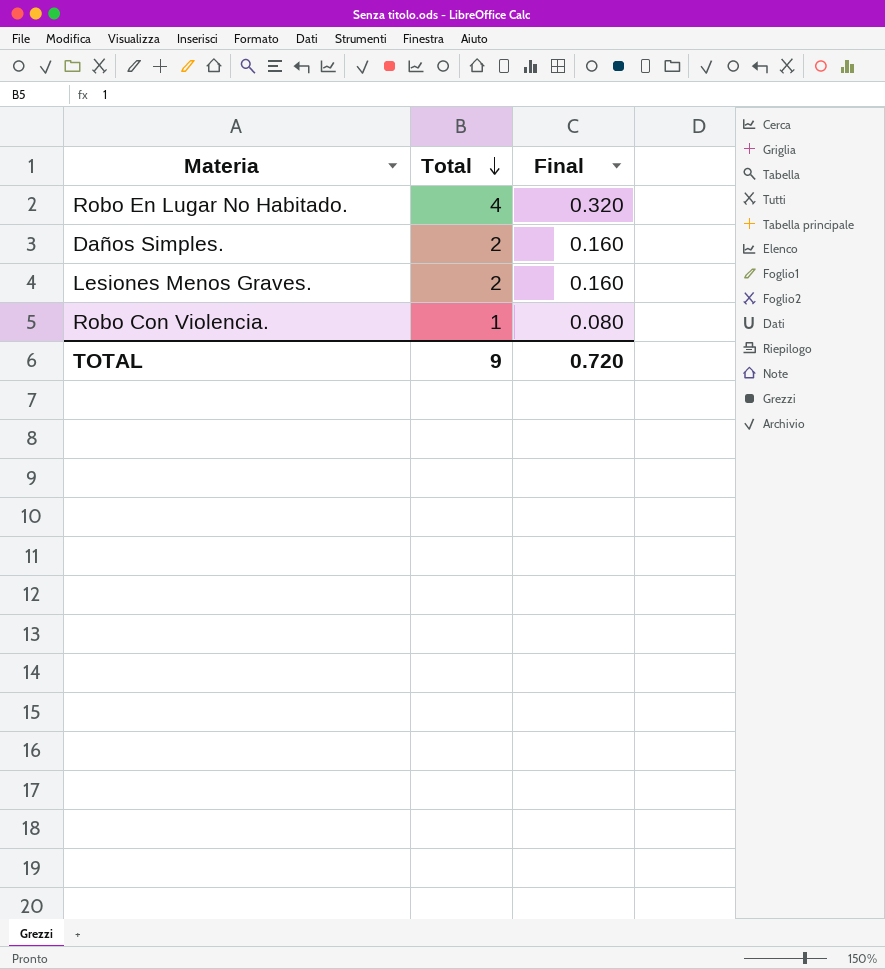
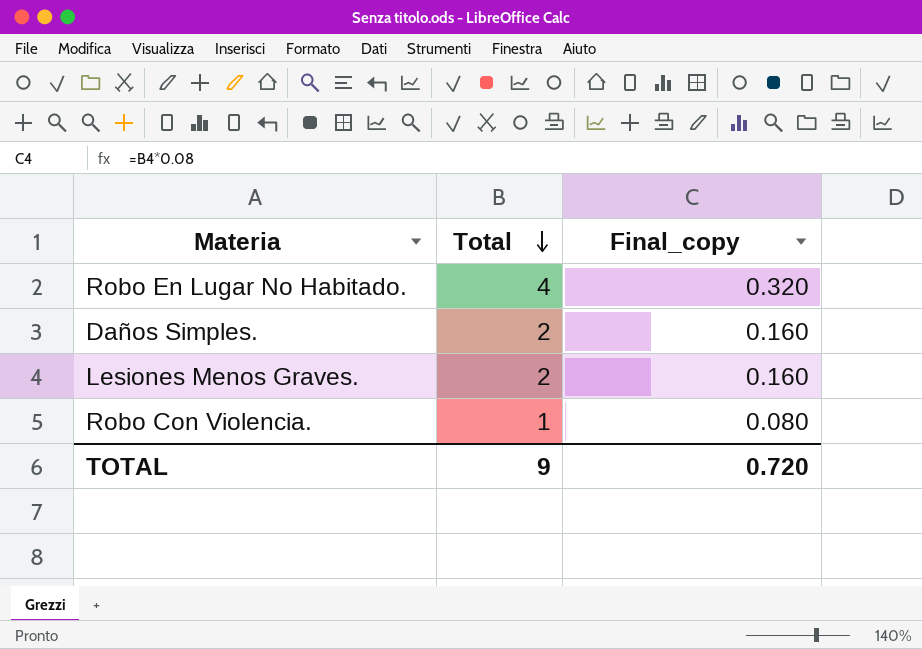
column name: Final -> Final_copy

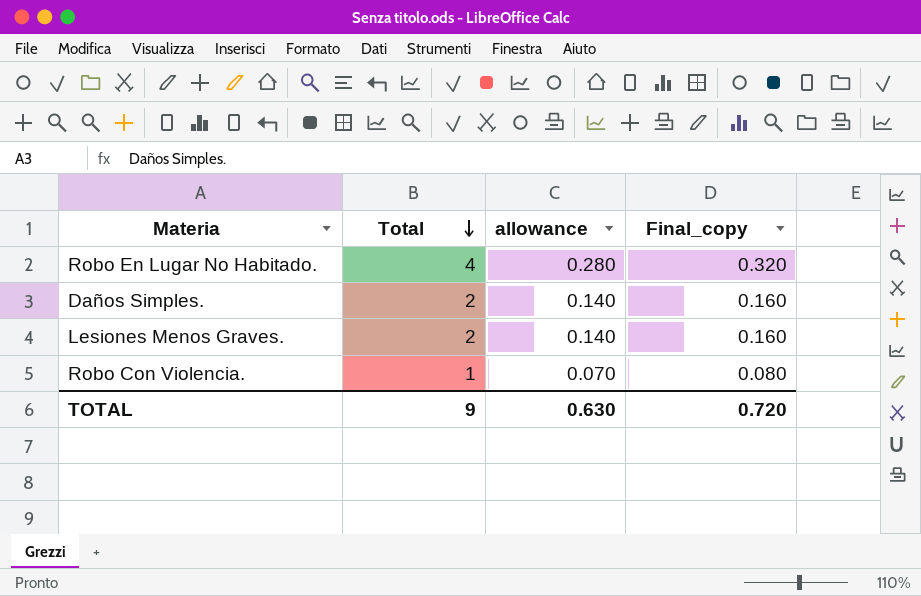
column allowance | formula: none -> [Total] * 0.07

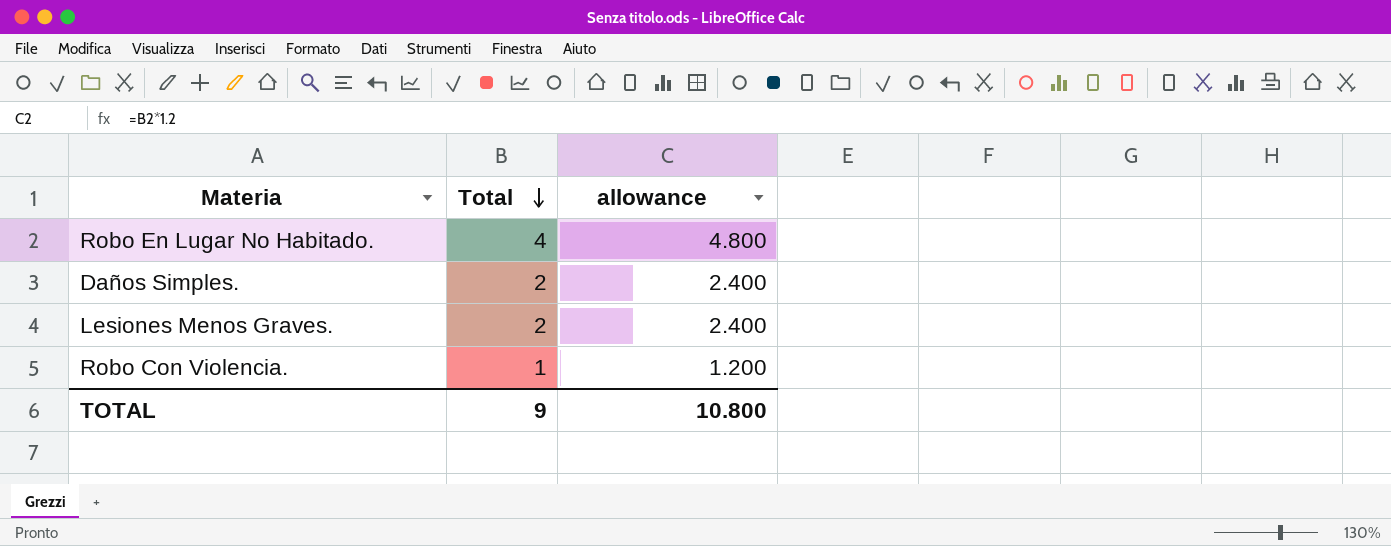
column Final_copy | formula: [Total] * 0.08 -> none
column allowance | formula: [Total] * 0.07 -> [Total] * 1.2
TOTAL | allowance: 0.630 -> 10.800

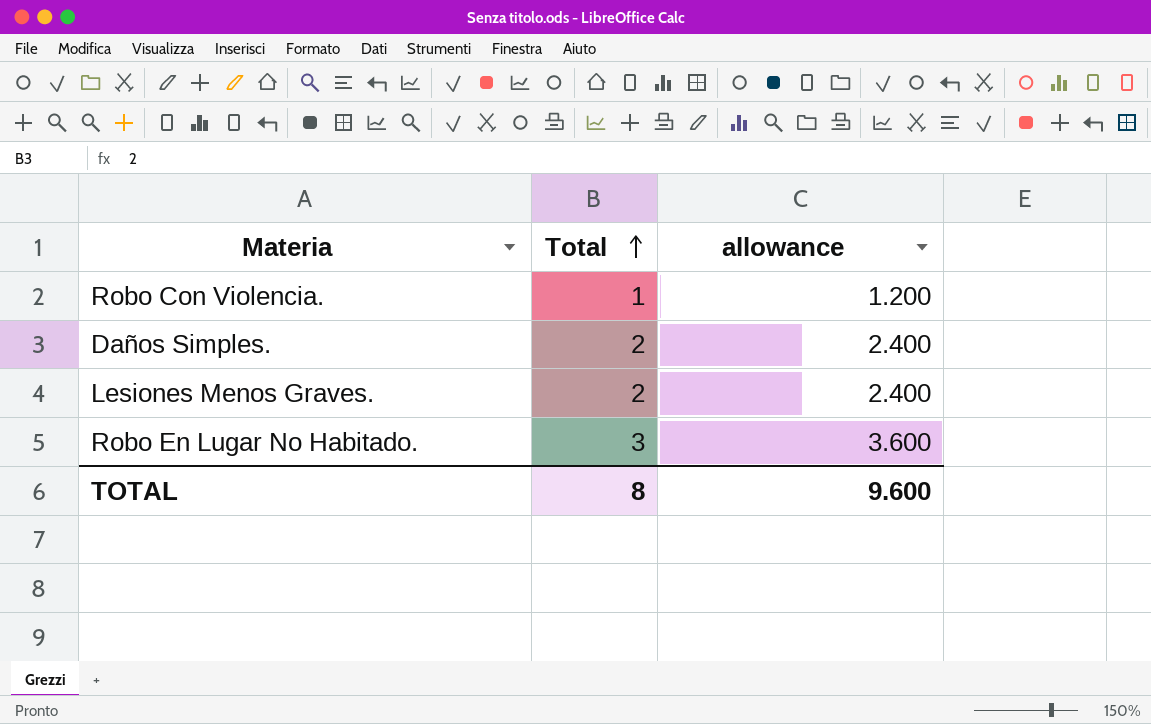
row order: Total descending -> Total ascending
Robo En Lugar No Habitado. | Total: 4 -> 3
Robo En Lugar No Habitado. | allowance: 4.800 -> 3.600
TOTAL | Total: 9 -> 8
TOTAL | allowance: 10.800 -> 9.600

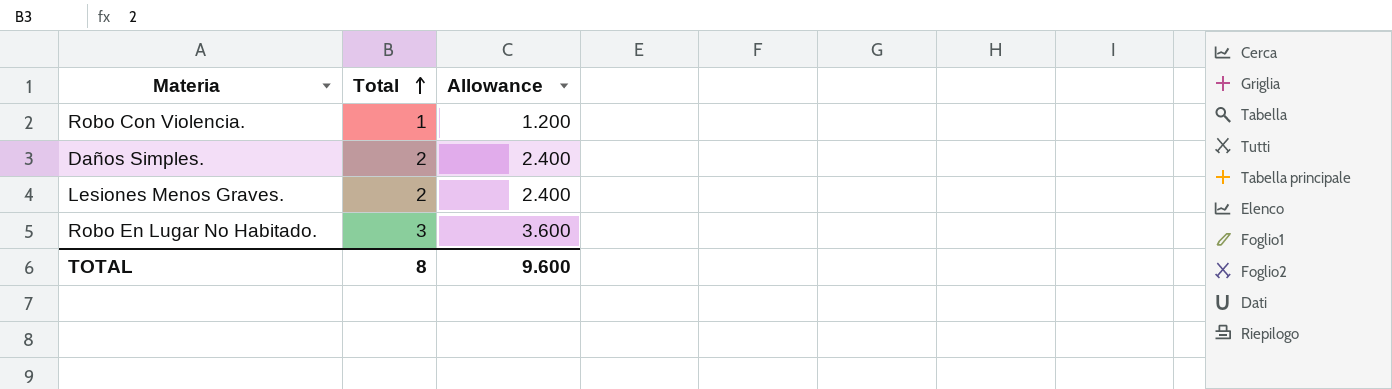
column name: allowance -> Allowance

